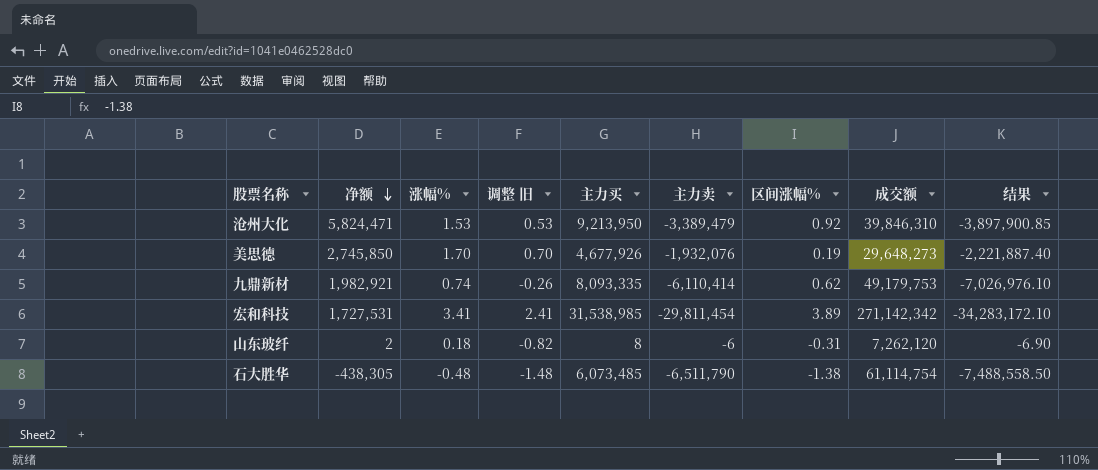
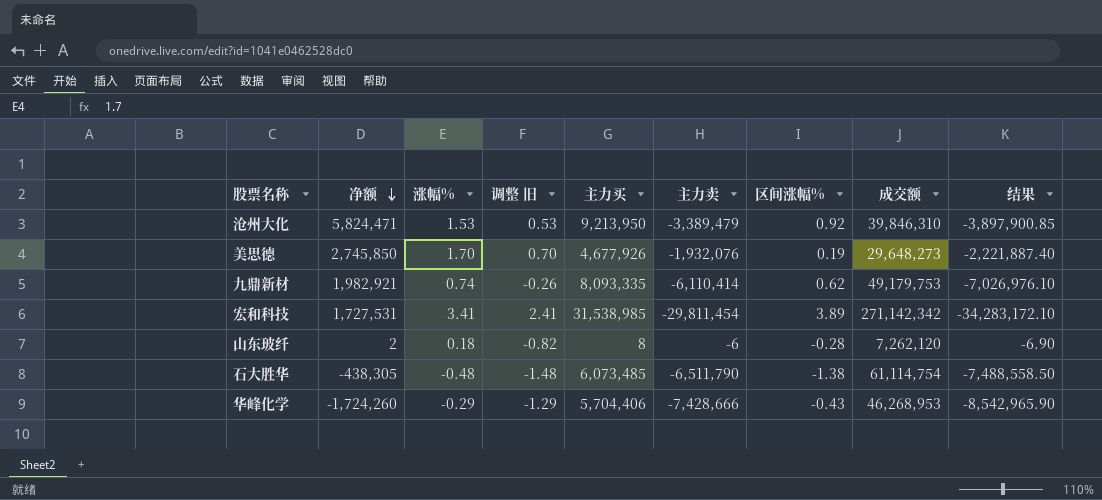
山东玻纤 | 区间涨幅%: -0.31 -> -0.28
row 华峰化学: none -> -1,724,260 | -0.29 | -1.29 | 5,704,406 | -7,428,666 | -0.43 | 46,268,953 | -8,542,965.90

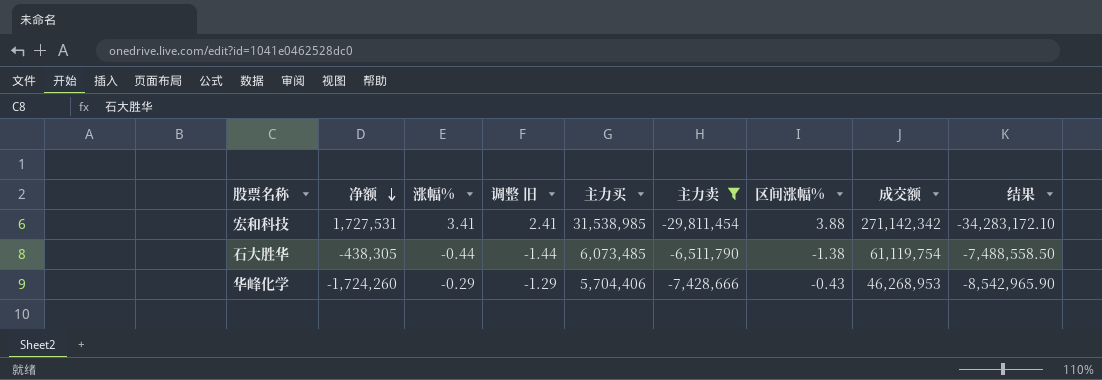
filter: none -> 主力卖 <= -6,511,790
宏和科技 | 区间涨幅%: 3.89 -> 3.88
石大胜华 | 涨幅%: -0.48 -> -0.44
石大胜华 | 调整 旧: -1.48 -> -1.44
石大胜华 | 成交额: 61,114,754 -> 61,119,754

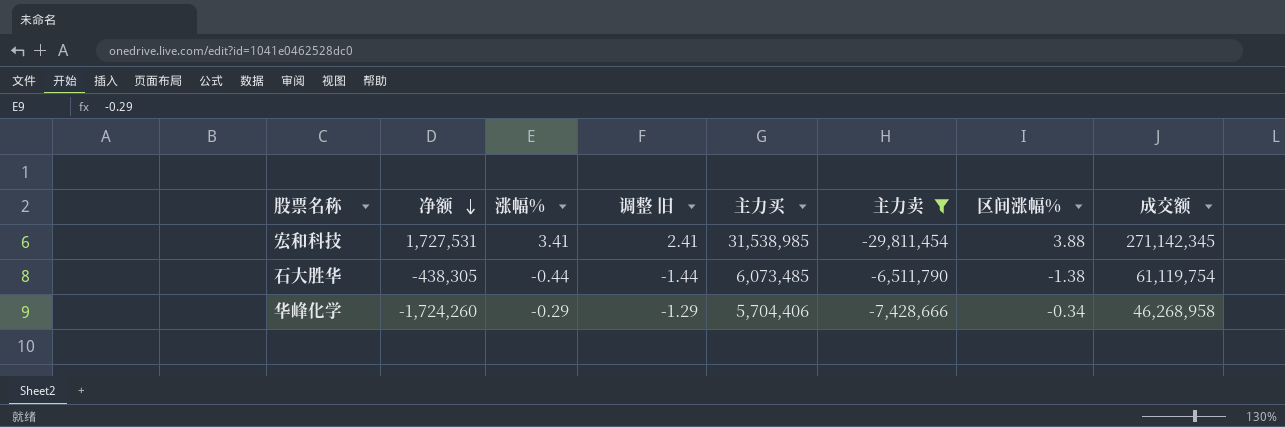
column 结果 | formula: [主力卖] * 1.15 -> none
宏和科技 | 成交额: 271,142,342 -> 271,142,345
华峰化学 | 区间涨幅%: -0.43 -> -0.34
华峰化学 | 成交额: 46,268,953 -> 46,268,958

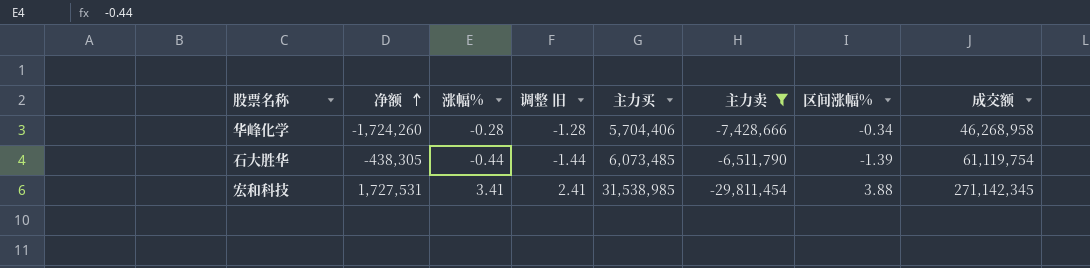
row order: 净额 descending -> 净额 ascending
华峰化学 | 涨幅%: -0.29 -> -0.28
华峰化学 | 调整 旧: -1.29 -> -1.28
石大胜华 | 区间涨幅%: -1.38 -> -1.39

